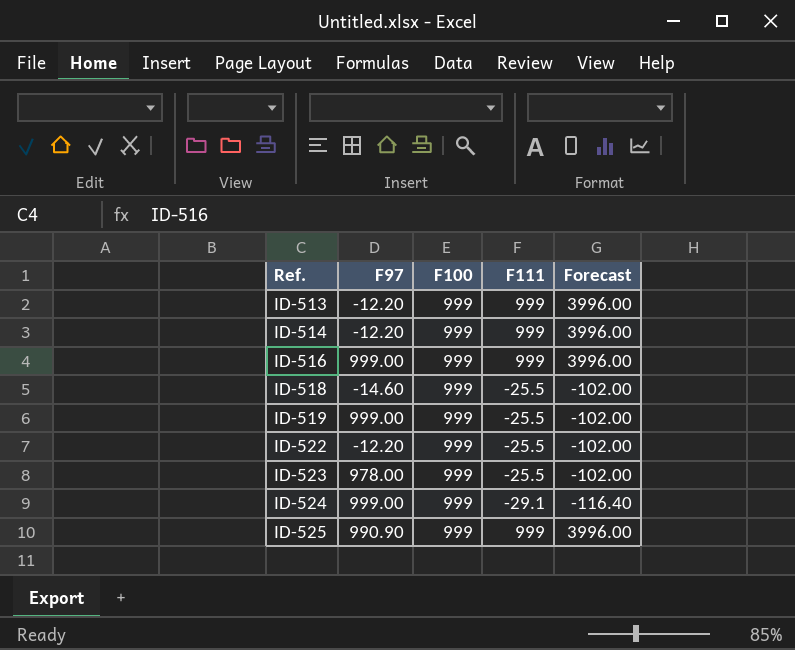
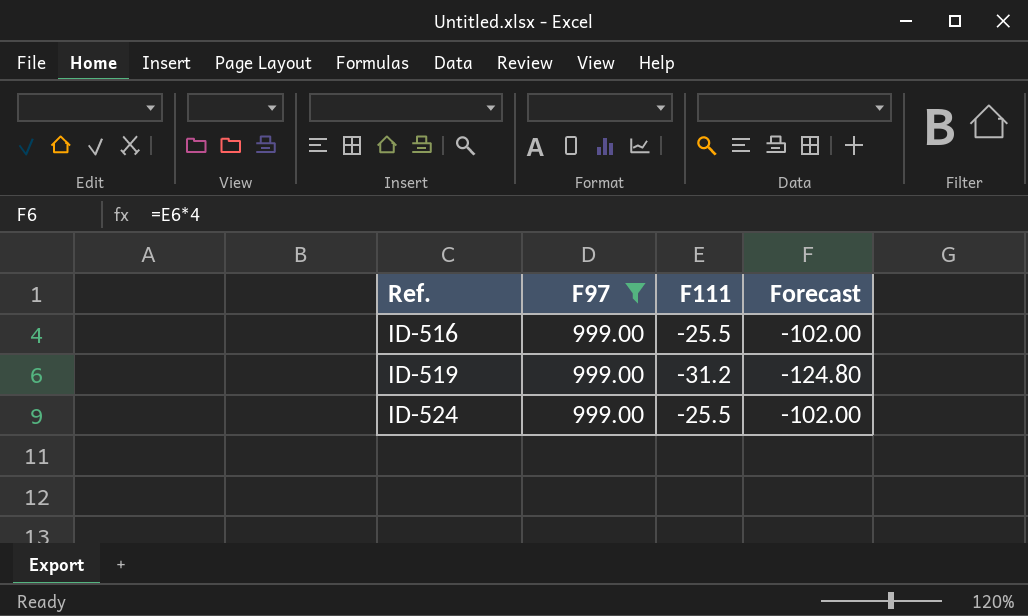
filter: none -> F97 = 999.00
column F100 | position: 3 -> none
ID-516 | F111: 999 -> -25.5
ID-516 | Forecast: 3996.00 -> -102.00
ID-519 | F111: -25.5 -> -31.2
ID-519 | Forecast: -102.00 -> -124.80
ID-524 | F111: -29.1 -> -25.5
ID-524 | Forecast: -116.40 -> -102.00

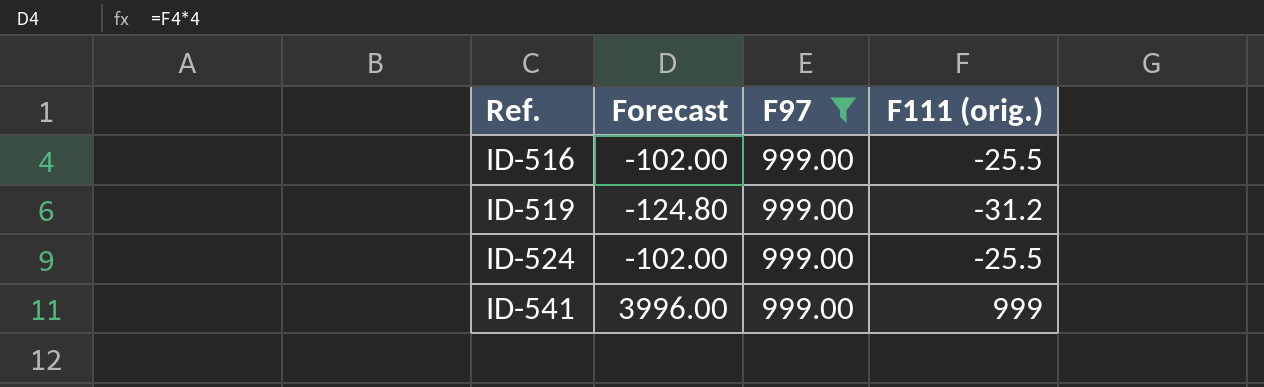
column Forecast | position: 4 -> 2
column name: F111 -> F111 (orig.)
row ID-541: none -> 3996.00 | 999.00 | 999

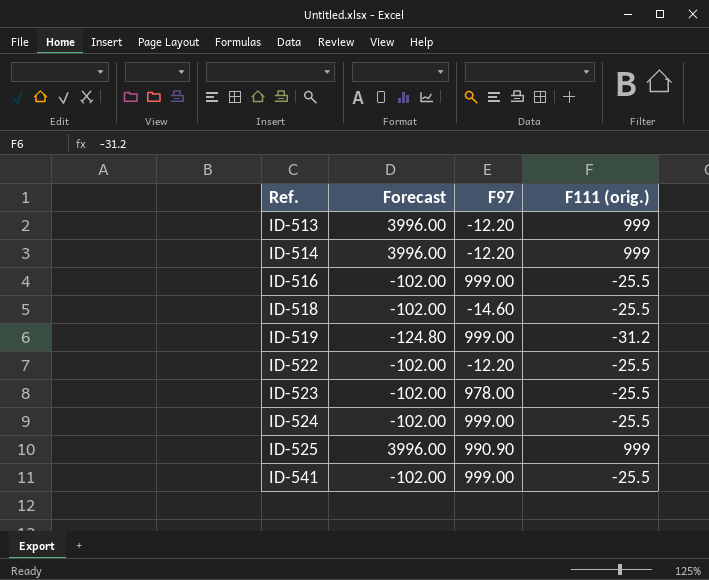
filter: F97 = 999.00 -> none
ID-541 | Forecast: 3996.00 -> -102.00
ID-541 | F111 (orig.): 999 -> -25.5

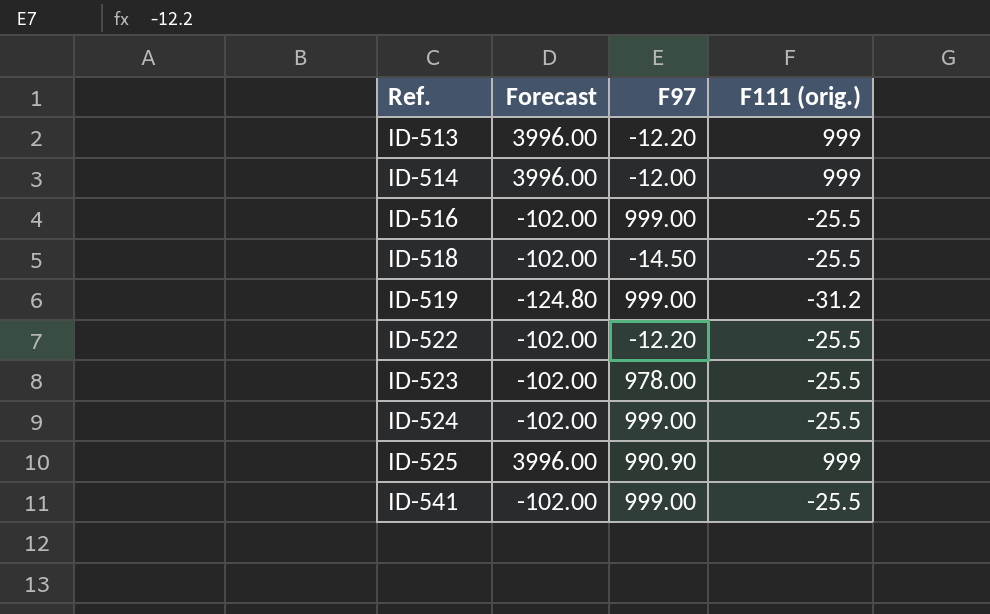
ID-514 | F97: -12.20 -> -12.00
ID-518 | F97: -14.60 -> -14.50

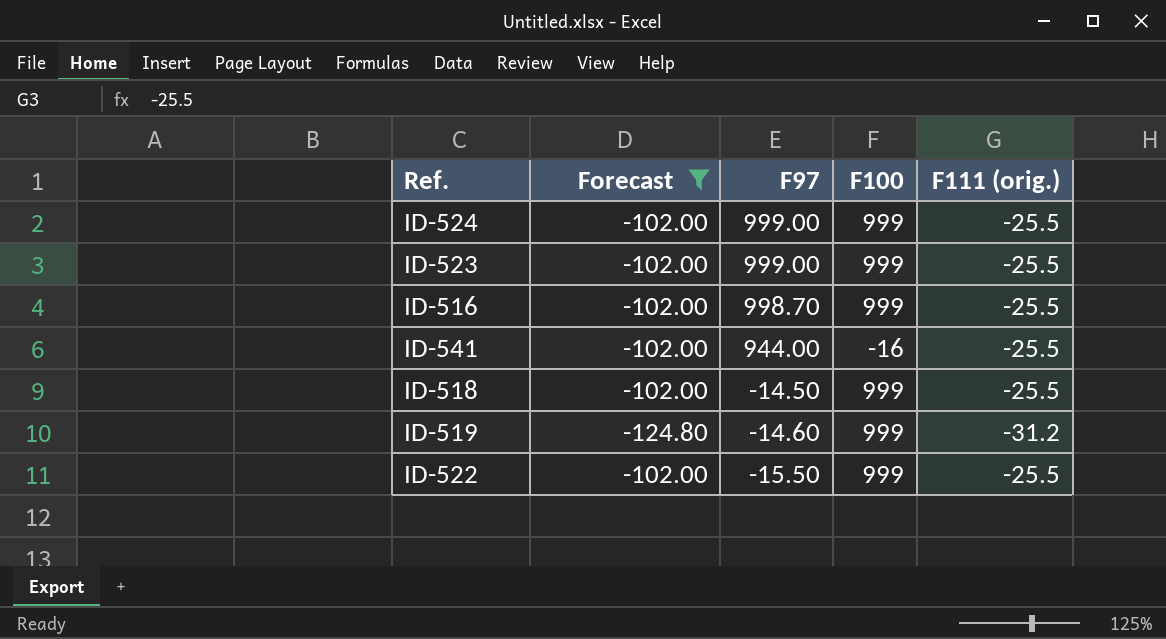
filter: none -> Forecast != 3996.00
row order: Ref. ascending -> F97 descending
column F100 | position: none -> 4
ID-523 | F97: 978.00 -> 999.00
ID-516 | F97: 999.00 -> 998.70
ID-541 | F97: 999.00 -> 944.00
ID-519 | F97: 999.00 -> -14.60
ID-522 | F97: -12.20 -> -15.50

